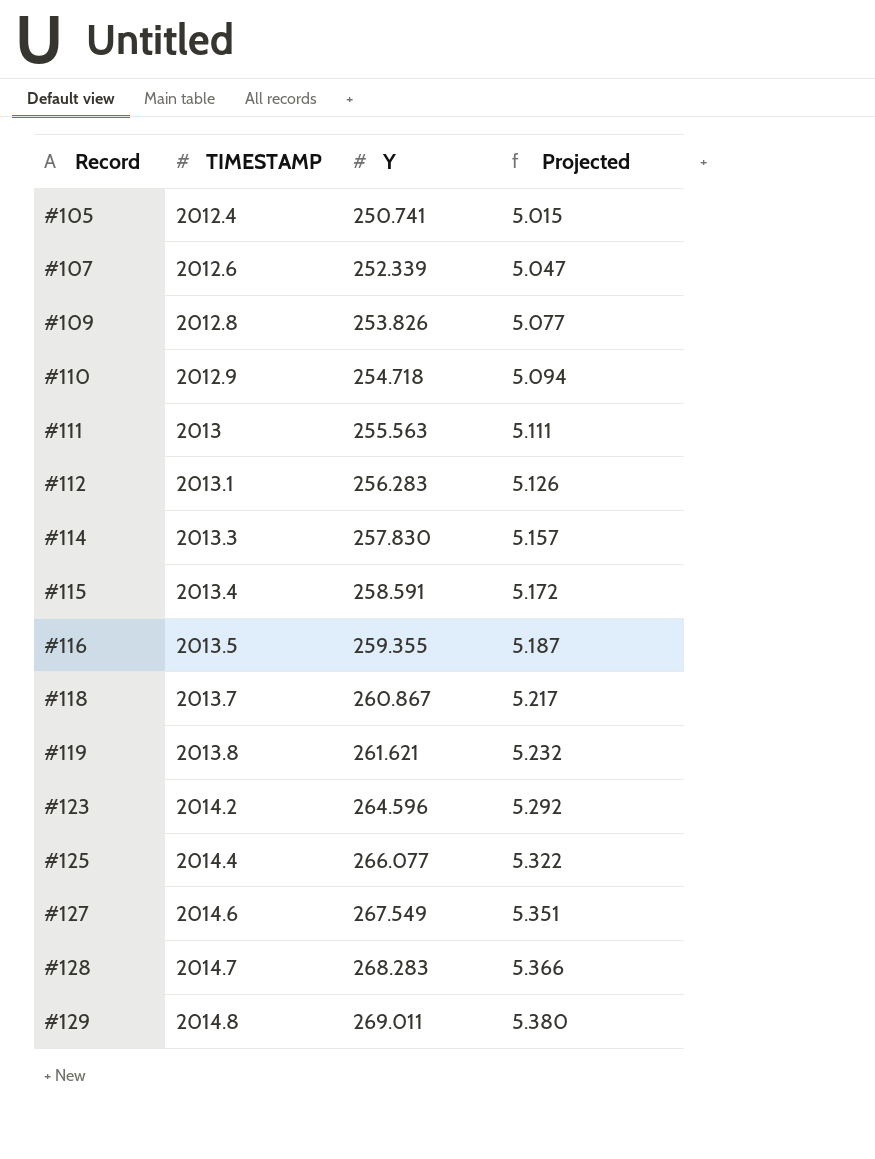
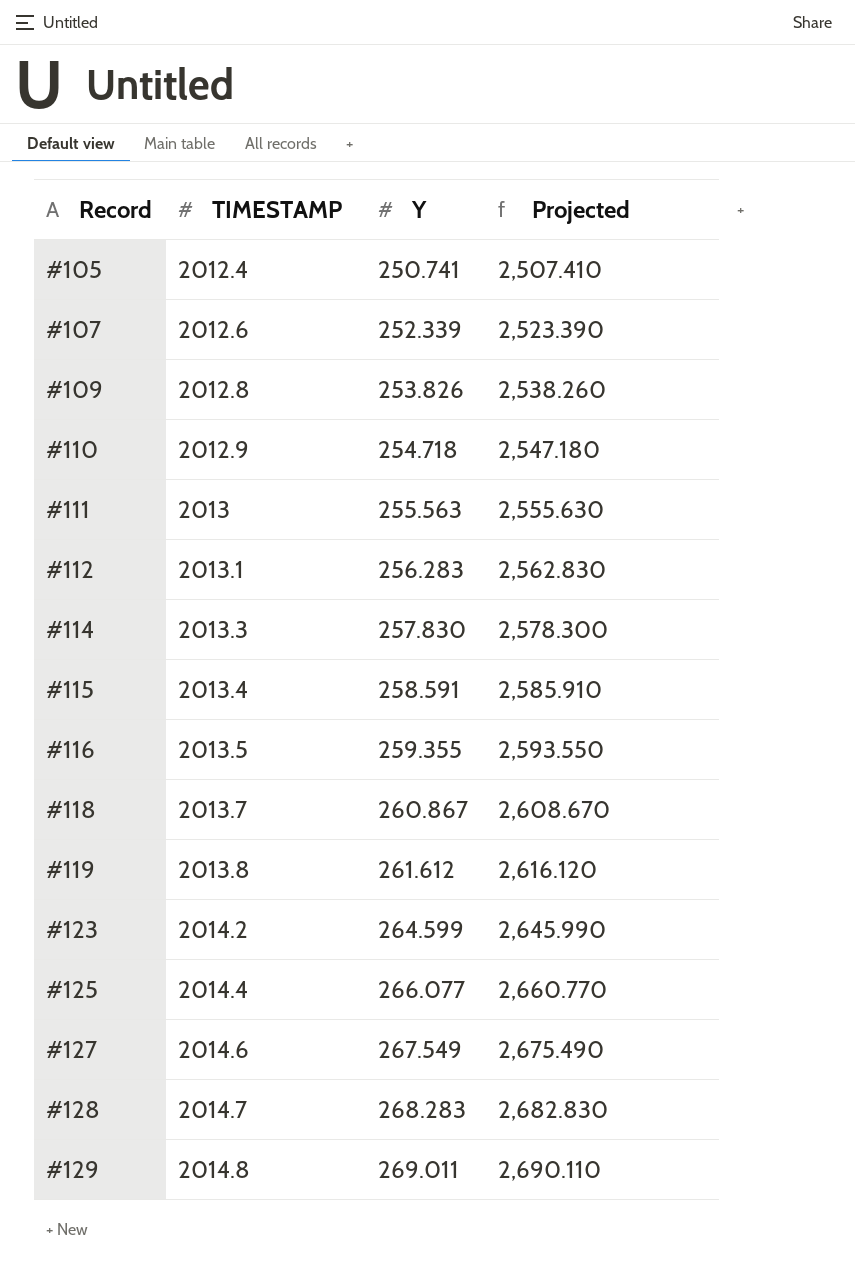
column Projected | formula: [Y] * 0.02 -> [Y] * 10
#119 | Y: 261.621 -> 261.612
#123 | Y: 264.596 -> 264.599

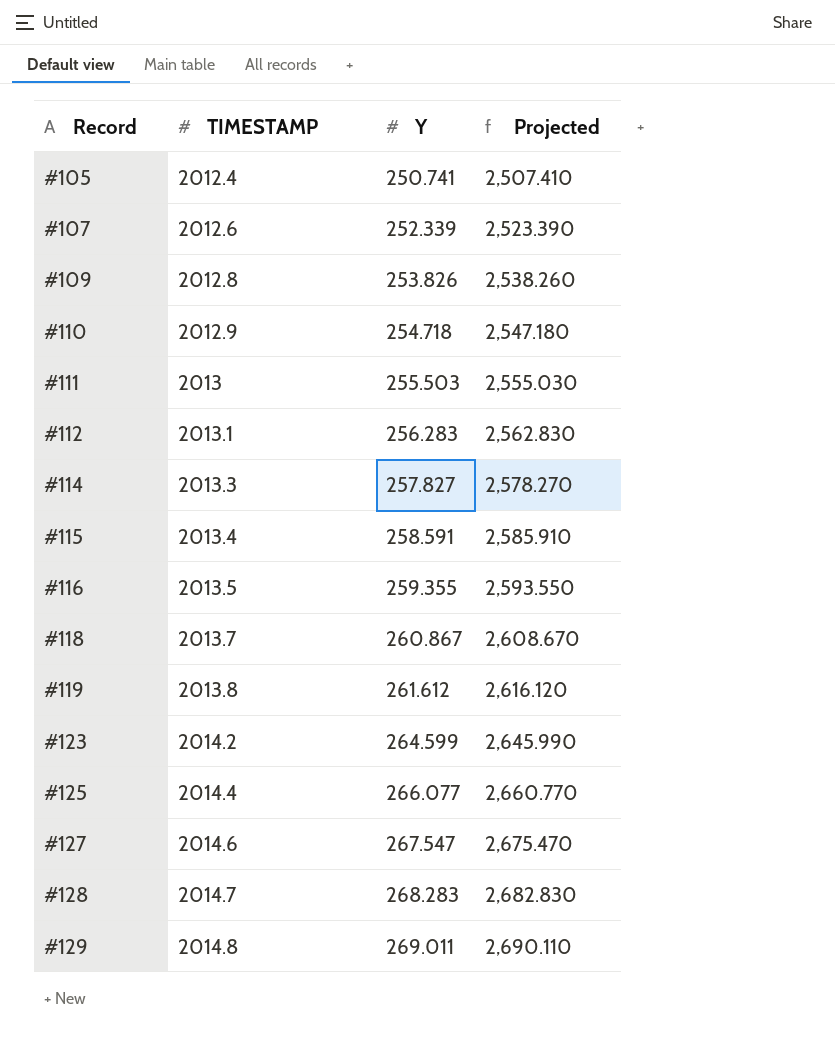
#111 | Y: 255.563 -> 255.503
#111 | Projected: 2,555.630 -> 2,555.030
#114 | Y: 257.830 -> 257.827
#114 | Projected: 2,578.300 -> 2,578.270
#127 | Y: 267.549 -> 267.547
#127 | Projected: 2,675.490 -> 2,675.470

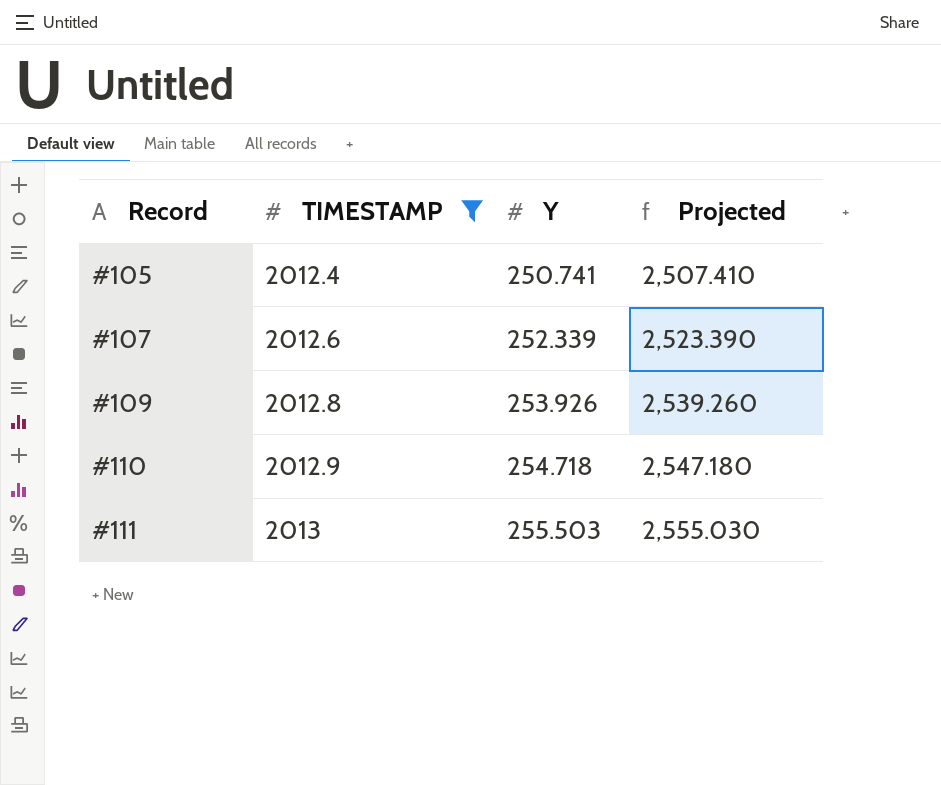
filter: none -> TIMESTAMP <= 2013
#109 | Y: 253.826 -> 253.926
#109 | Projected: 2,538.260 -> 2,539.260

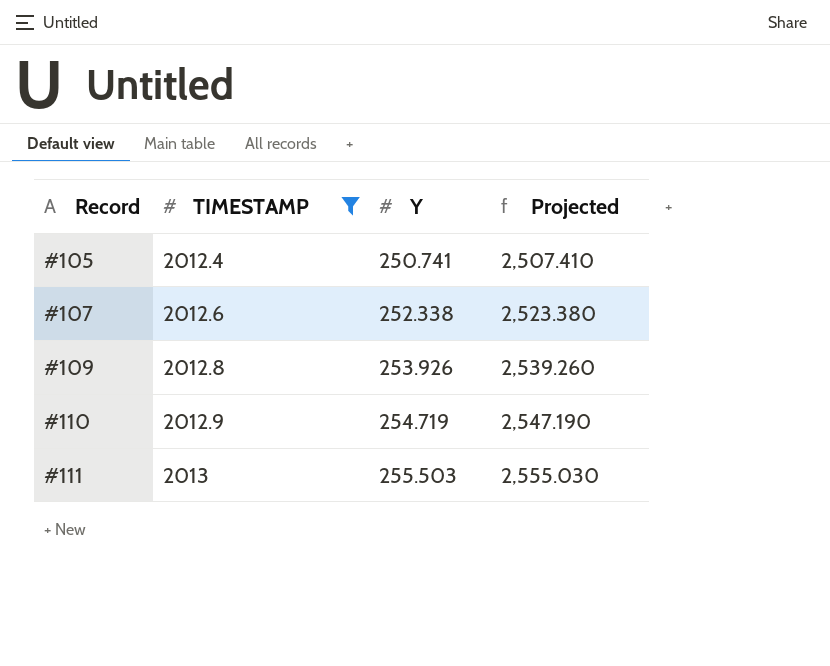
#107 | Y: 252.339 -> 252.338
#107 | Projected: 2,523.390 -> 2,523.380
#110 | Y: 254.718 -> 254.719
#110 | Projected: 2,547.180 -> 2,547.190

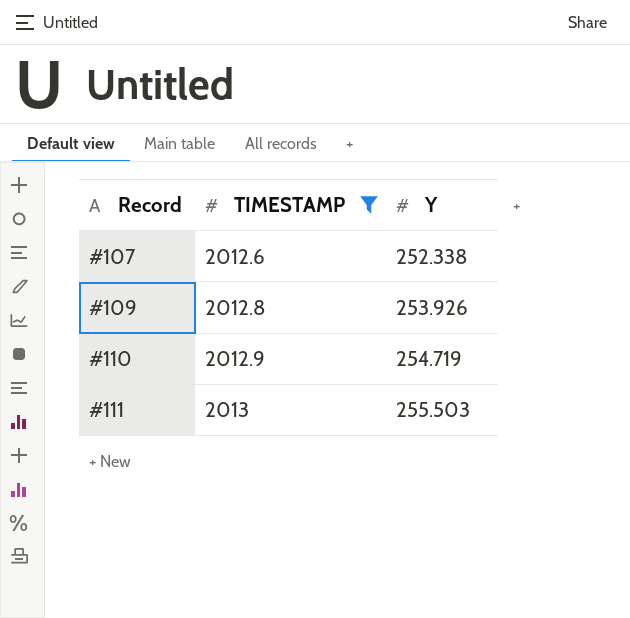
column Projected | formula: [Y] * 10 -> none
row #105: 2012.4 | 250.741 | 2,507.410 -> none

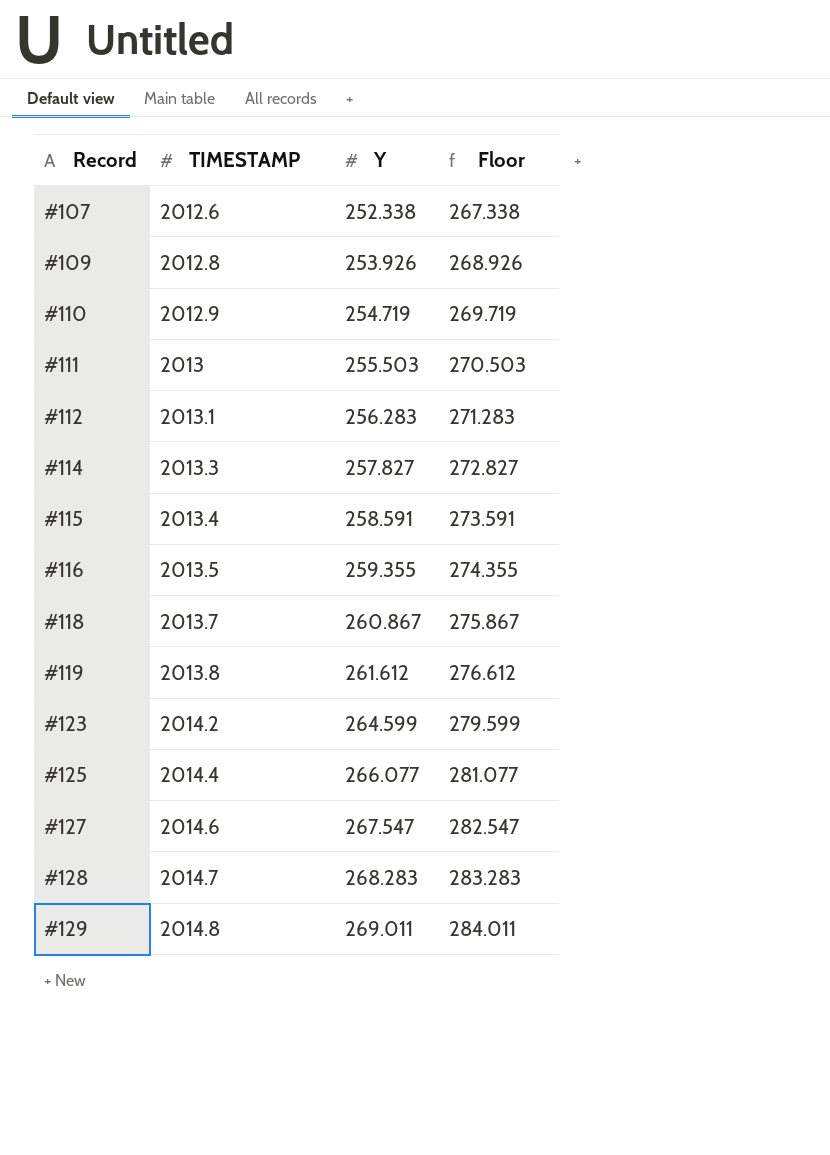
filter: TIMESTAMP <= 2013 -> none
column Floor | formula: none -> [Y] + 15

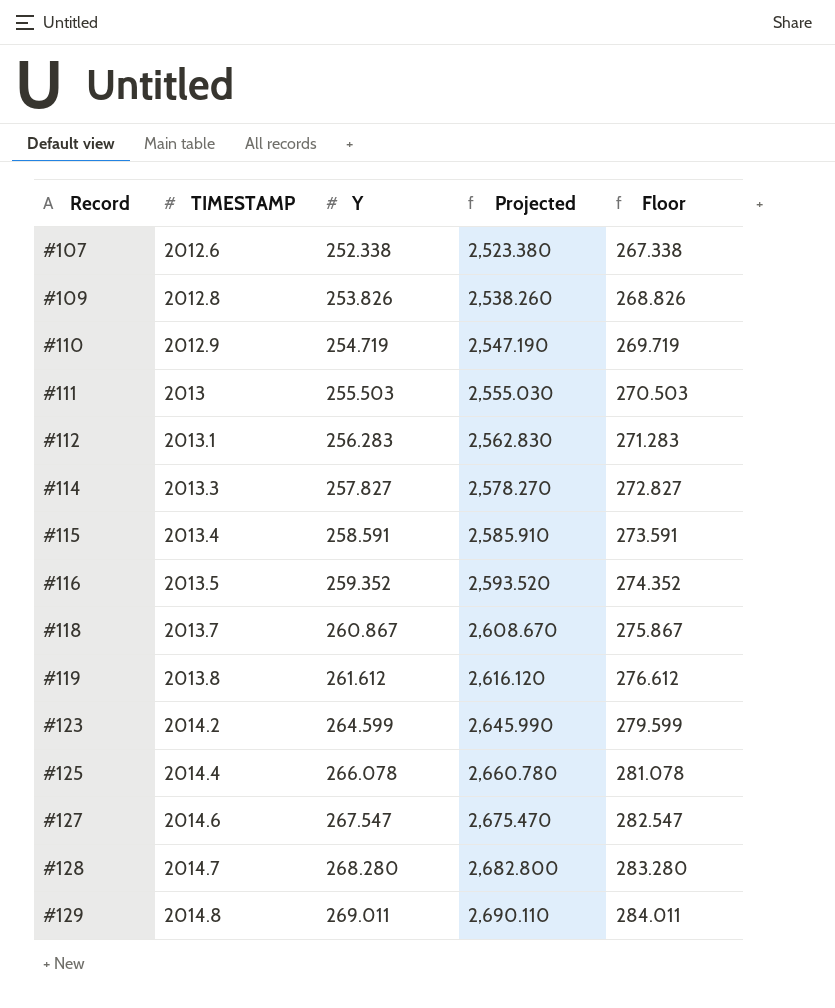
column Projected | formula: none -> [Y] * 10
#109 | Y: 253.926 -> 253.826
#109 | Floor: 268.926 -> 268.826
#116 | Y: 259.355 -> 259.352
#116 | Floor: 274.355 -> 274.352
#125 | Y: 266.077 -> 266.078
#125 | Floor: 281.077 -> 281.078
#128 | Y: 268.283 -> 268.280
#128 | Floor: 283.283 -> 283.280

